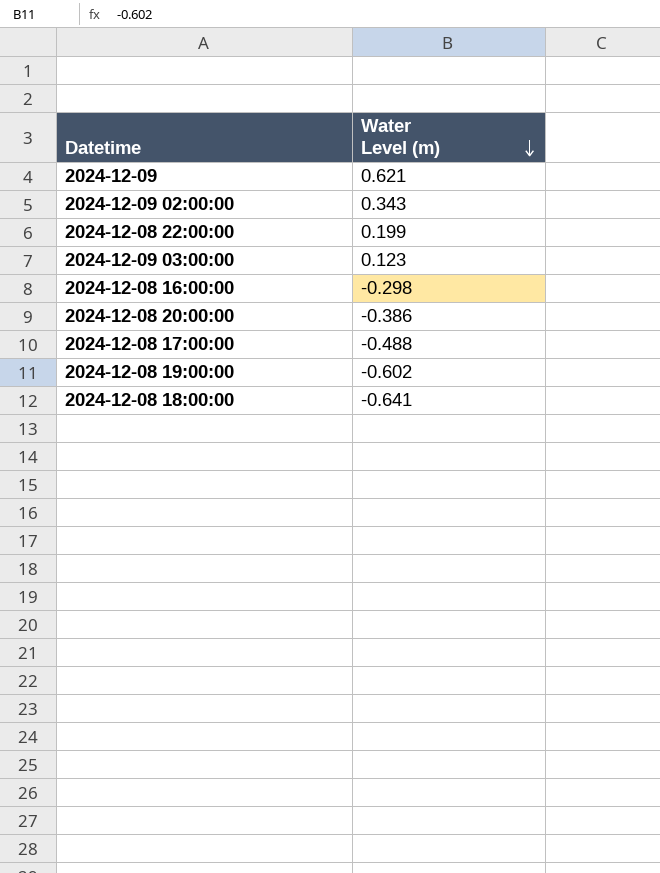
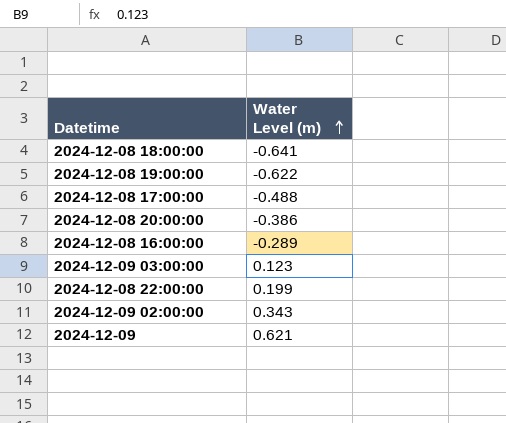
row order: Water Level (m) descending -> Water Level (m) ascending
2024-12-08 19:00:00 | Water Level (m): -0.602 -> -0.622
2024-12-08 16:00:00 | Water Level (m): -0.298 -> -0.289

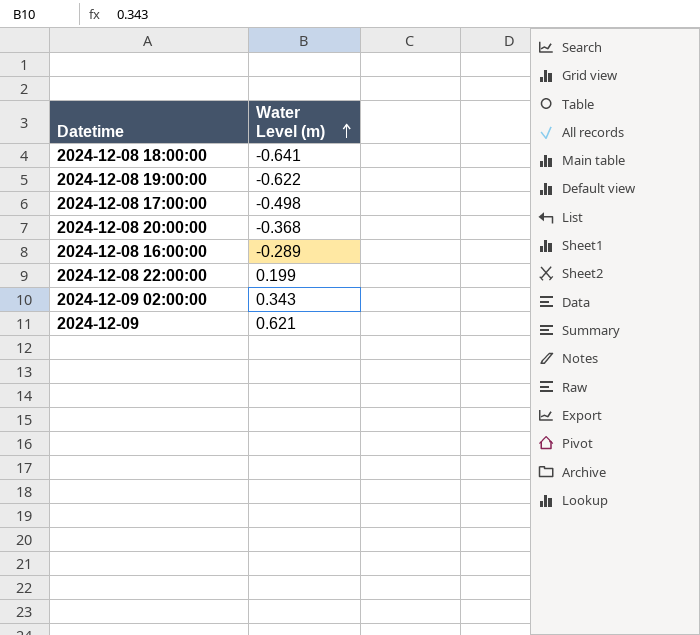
row 2024-12-09 03:00:00: 0.123 -> none
2024-12-08 17:00:00 | Water Level (m): -0.488 -> -0.498
2024-12-08 20:00:00 | Water Level (m): -0.386 -> -0.368

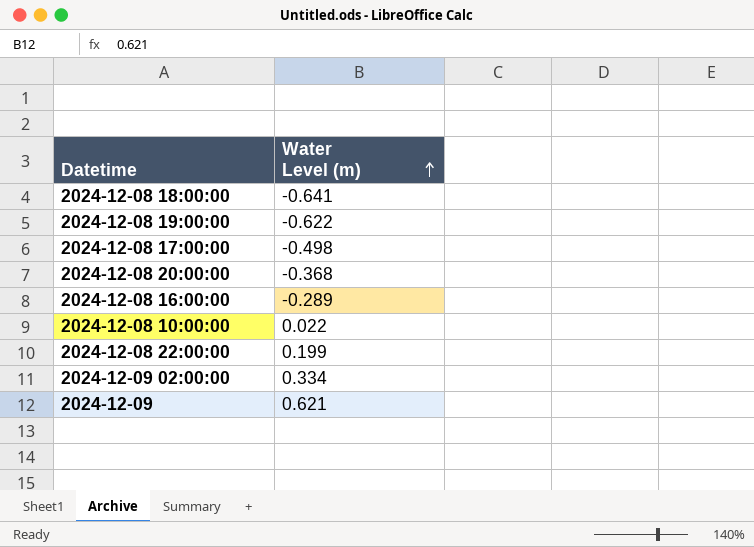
row 2024-12-08 10:00:00: none -> 0.022
2024-12-09 02:00:00 | Water Level (m): 0.343 -> 0.334

